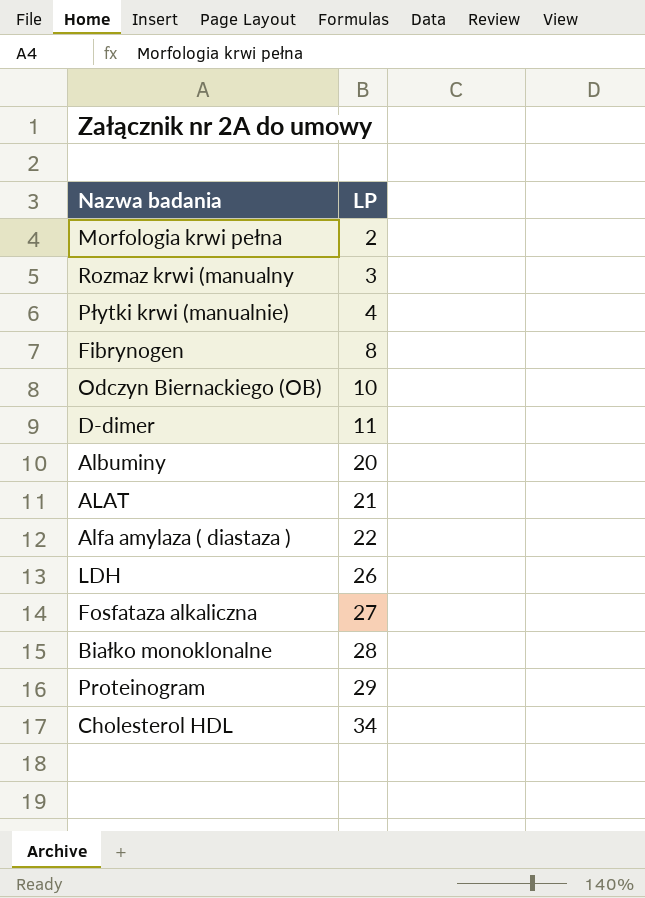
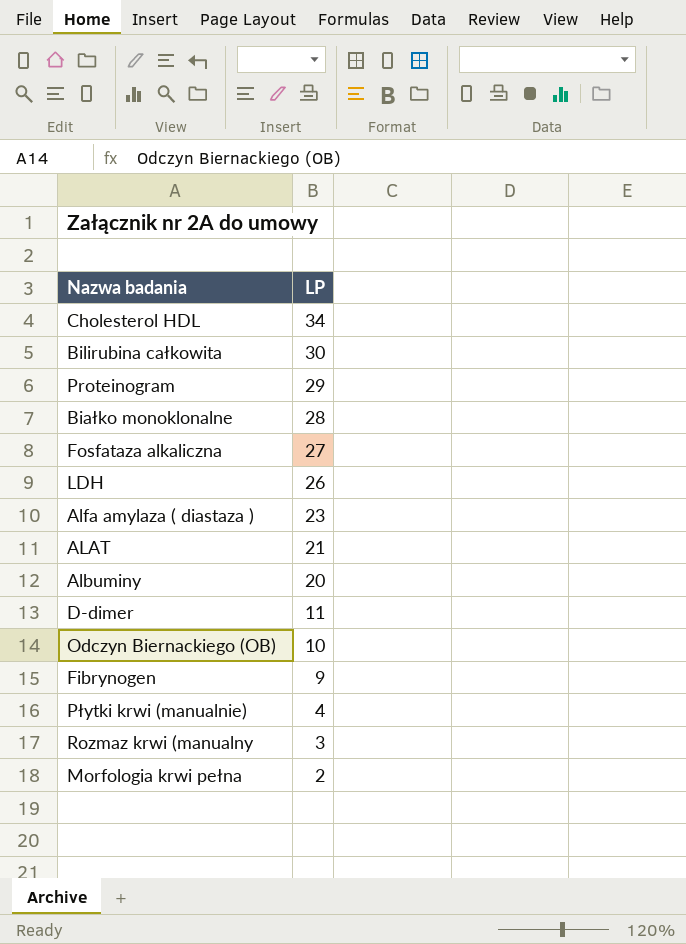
row order: LP ascending -> LP descending
row Bilirubina całkowita: none -> 30
Alfa amylaza ( diastaza ) | LP: 22 -> 23
Fibrynogen | LP: 8 -> 9

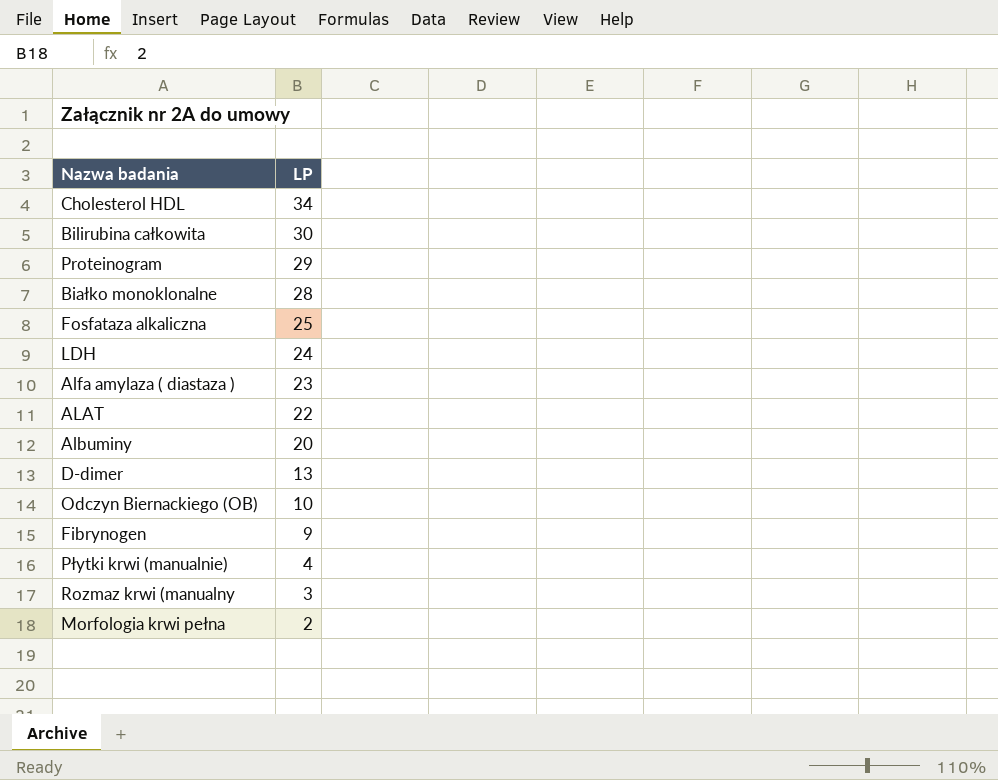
Fosfataza alkaliczna | LP: 27 -> 25
LDH | LP: 26 -> 24
ALAT | LP: 21 -> 22
D-dimer | LP: 11 -> 13

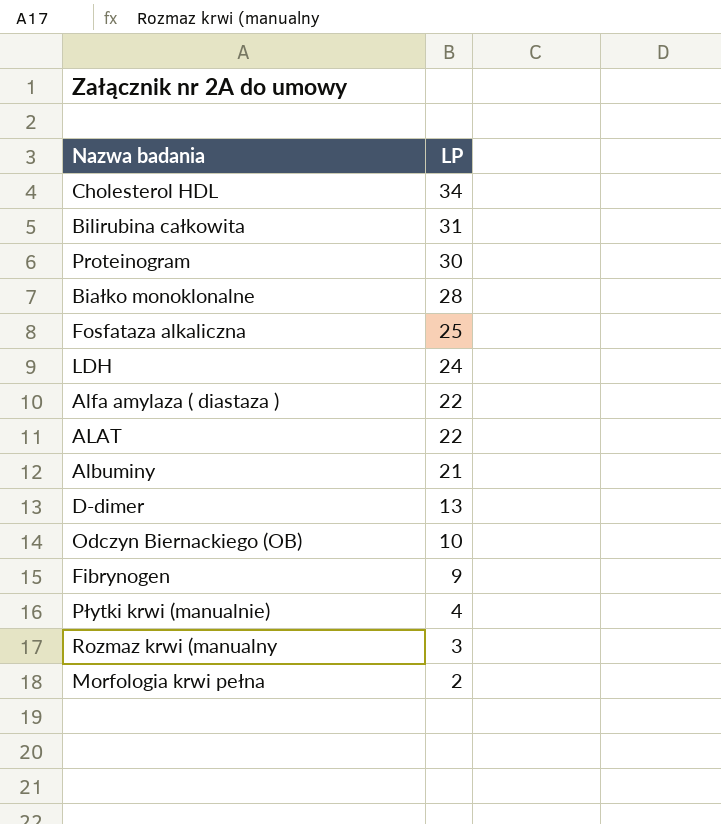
Bilirubina całkowita | LP: 30 -> 31
Proteinogram | LP: 29 -> 30
Alfa amylaza ( diastaza ) | LP: 23 -> 22
Albuminy | LP: 20 -> 21

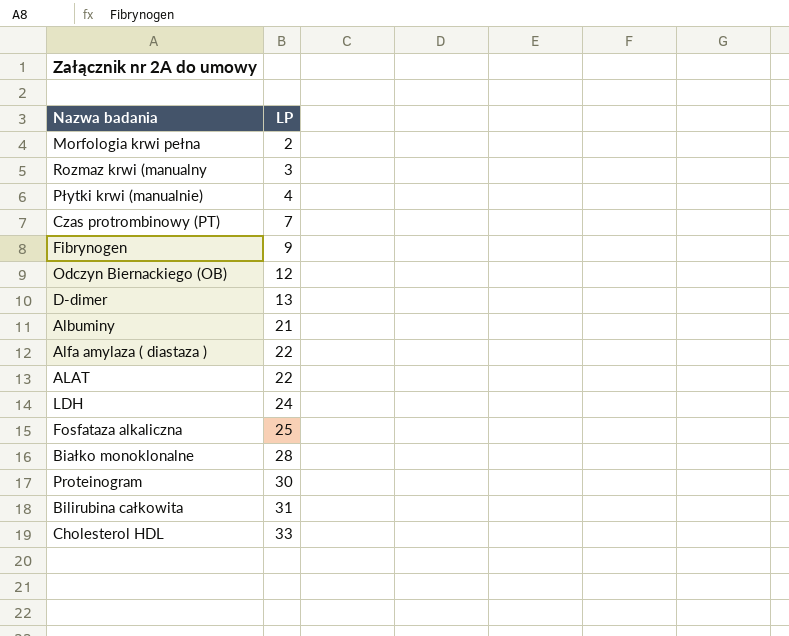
row order: LP descending -> LP ascending
row Czas protrombinowy (PT): none -> 7
Odczyn Biernackiego (OB) | LP: 10 -> 12
Cholesterol HDL | LP: 34 -> 33

